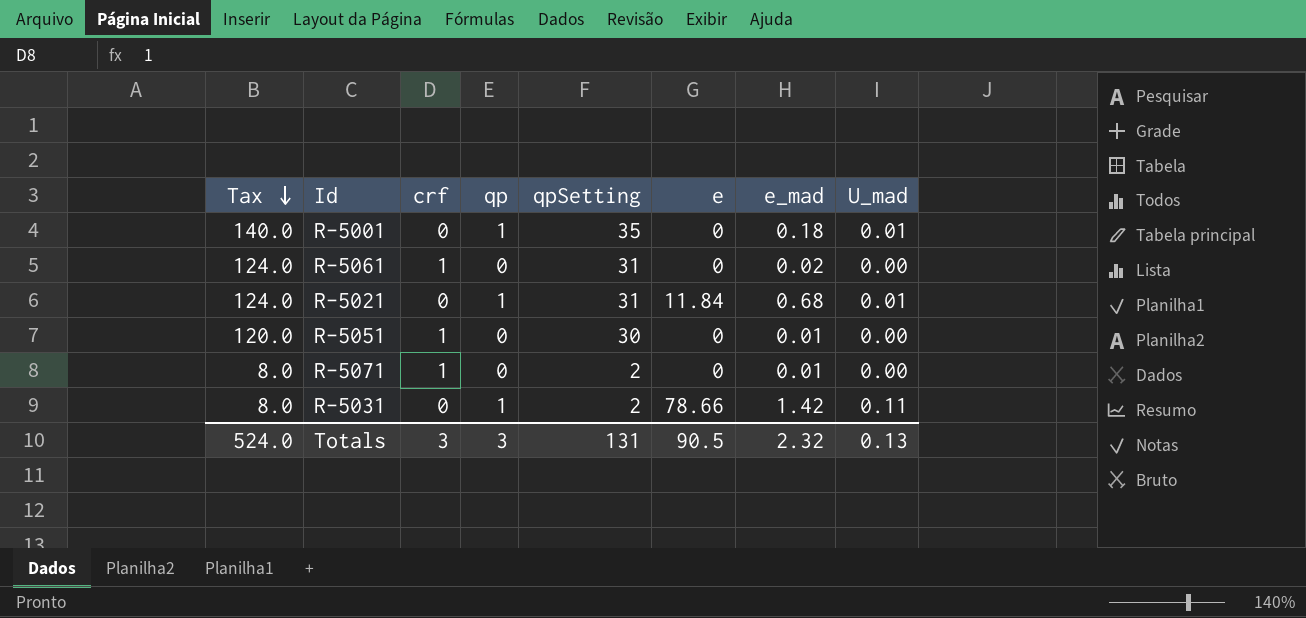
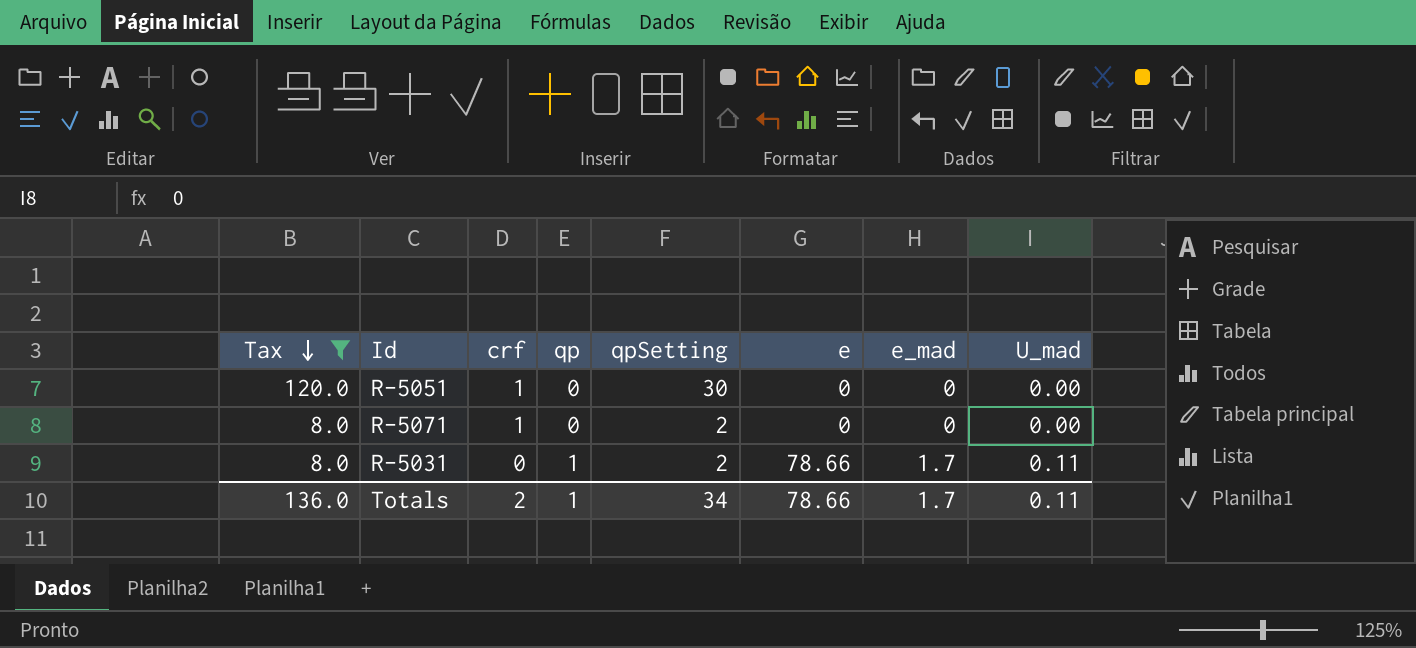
filter: none -> Tax <= 120.0
R-5051 | e_mad: 0.01 -> 0
R-5071 | e_mad: 0.01 -> 0
R-5031 | e_mad: 1.42 -> 1.7
Totals | Tax: 524.0 -> 136.0
Totals | crf: 3 -> 2
Totals | qp: 3 -> 1
Totals | qpSetting: 131 -> 34
Totals | e: 90.5 -> 78.66
Totals | e_mad: 2.32 -> 1.7
Totals | U_mad: 0.13 -> 0.11

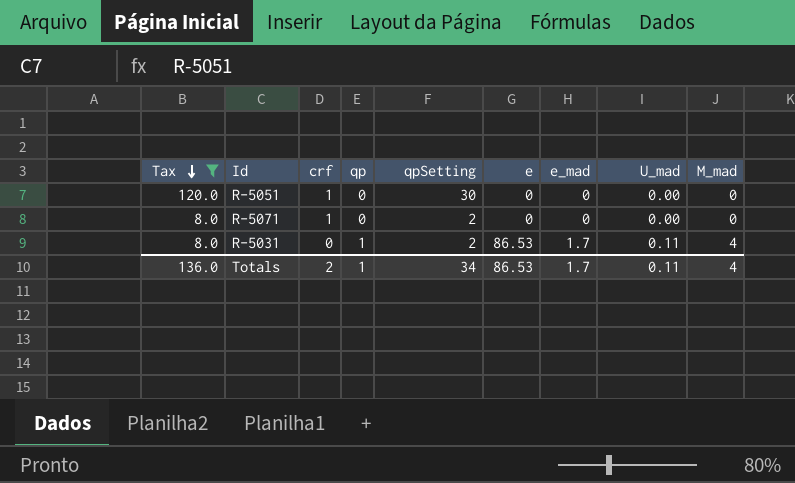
column M_mad | position: none -> 9
R-5031 | e: 78.66 -> 86.53
Totals | e: 78.66 -> 86.53

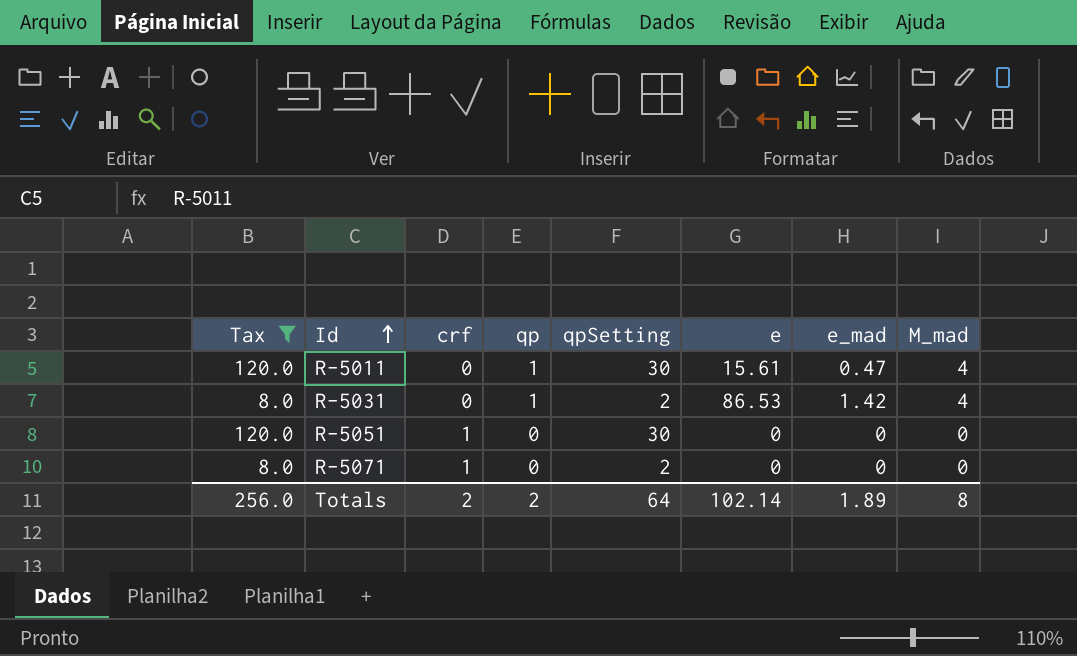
row order: Tax descending -> Id ascending
column U_mad | position: 8 -> none
row R-5011: none -> 120.0 | 0 | 1 | 30 | 15.61 | 0.47 | 4
R-5031 | e_mad: 1.7 -> 1.42
Totals | Tax: 136.0 -> 256.0
Totals | qp: 1 -> 2
Totals | qpSetting: 34 -> 64
Totals | e: 86.53 -> 102.14
Totals | e_mad: 1.7 -> 1.89
Totals | M_mad: 4 -> 8

